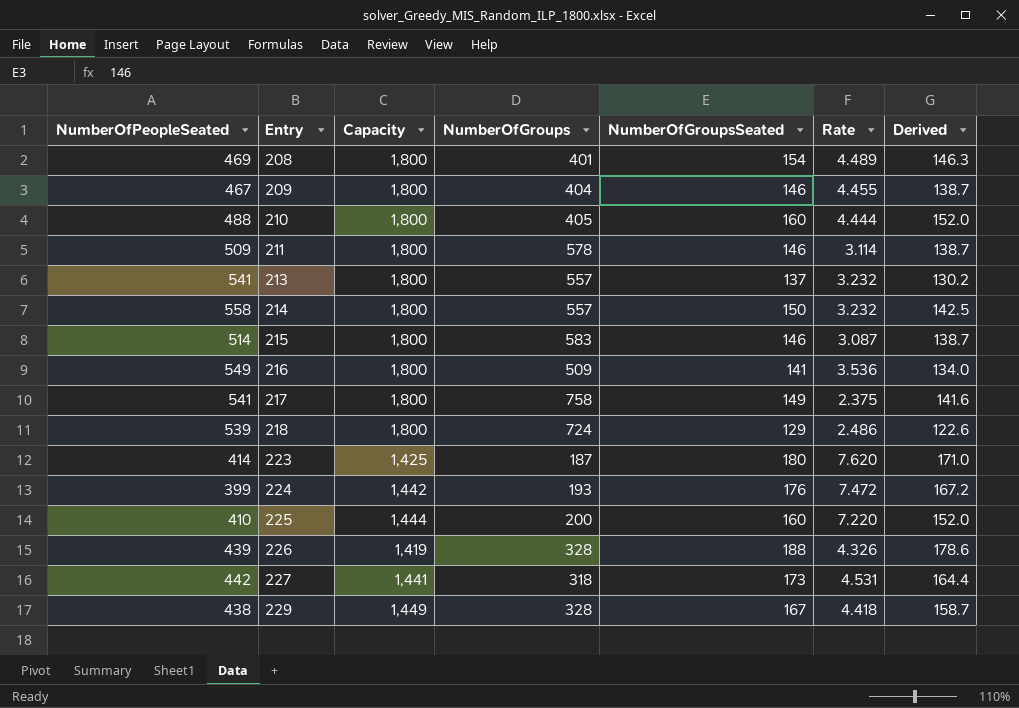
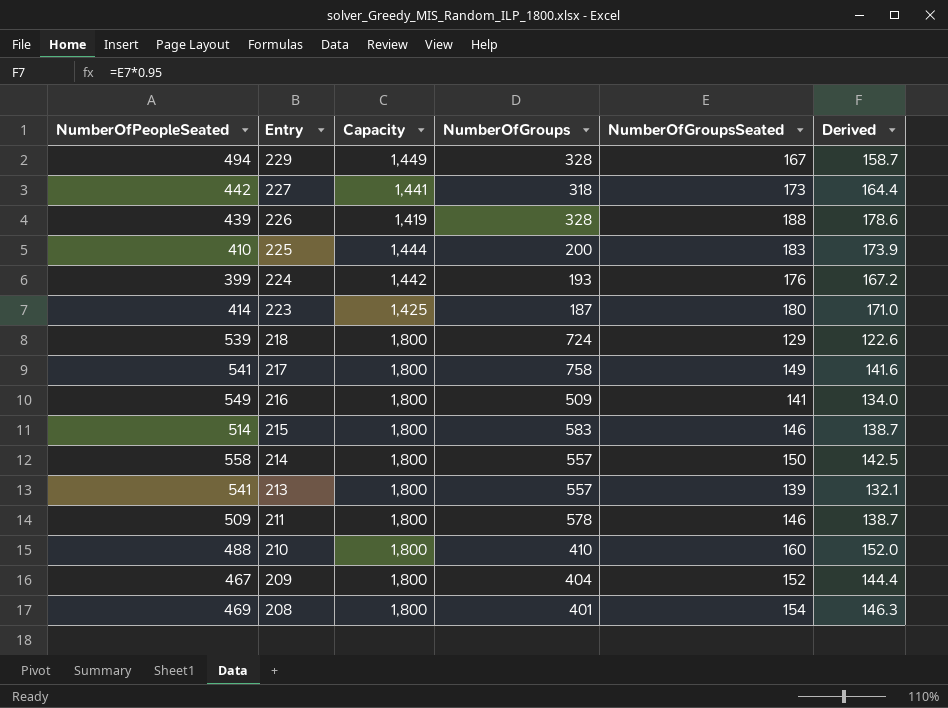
row order: Entry ascending -> Entry descending
column Rate | formula: [Capacity] / [NumberOfGroups] -> none
229 | NumberOfPeopleSeated: 438 -> 494
225 | NumberOfGroupsSeated: 160 -> 183
225 | Derived: 152.0 -> 173.9
213 | NumberOfGroupsSeated: 137 -> 139
213 | Derived: 130.2 -> 132.1
210 | NumberOfGroups: 405 -> 410
209 | NumberOfGroupsSeated: 146 -> 152
209 | Derived: 138.7 -> 144.4

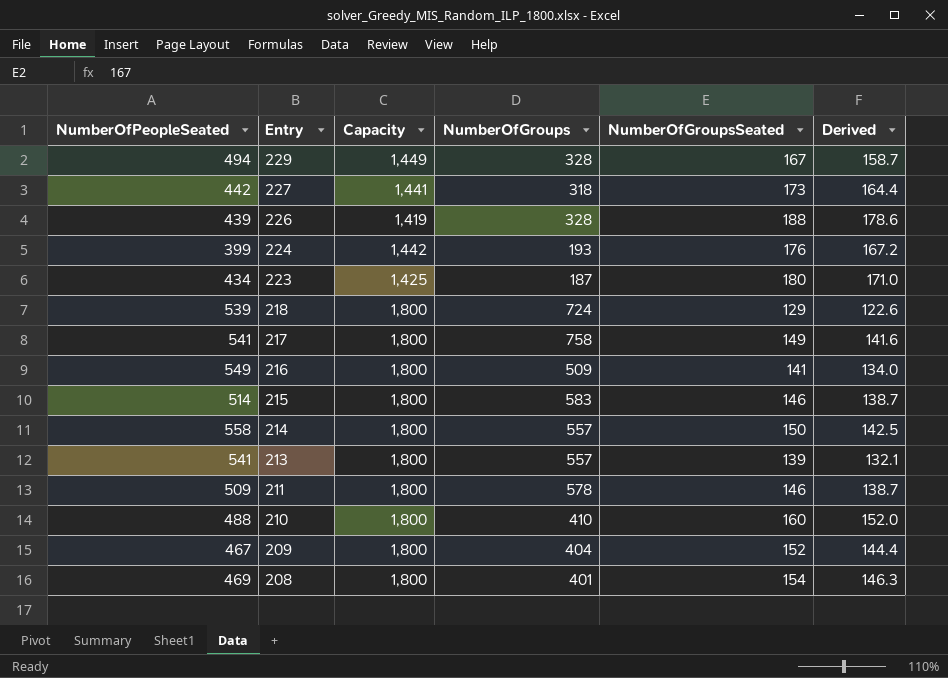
row 225: 410 | 1,444 | 200 | 183 | 173.9 -> none
223 | NumberOfPeopleSeated: 414 -> 434

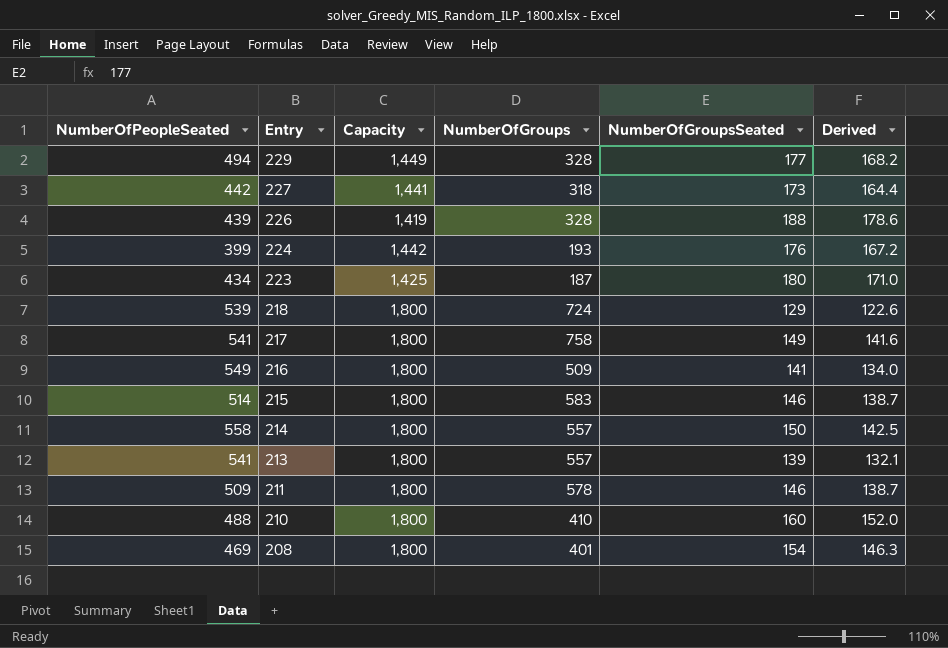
row 209: 467 | 1,800 | 404 | 152 | 144.4 -> none
229 | NumberOfGroupsSeated: 167 -> 177
229 | Derived: 158.7 -> 168.2

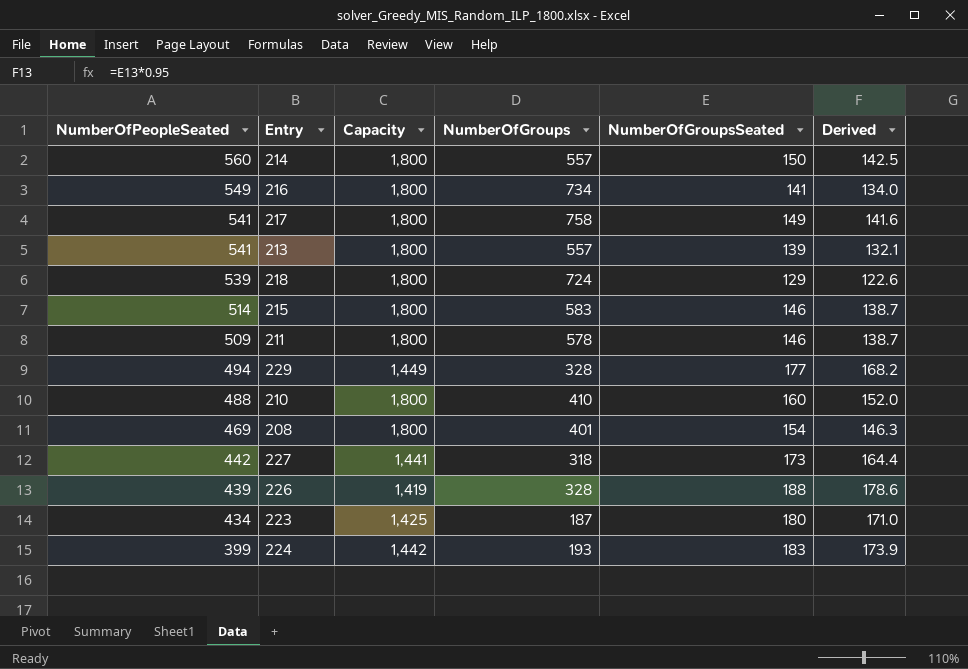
row order: Entry descending -> NumberOfPeopleSeated descending
214 | NumberOfPeopleSeated: 558 -> 560
216 | NumberOfGroups: 509 -> 734
224 | NumberOfGroupsSeated: 176 -> 183
224 | Derived: 167.2 -> 173.9

